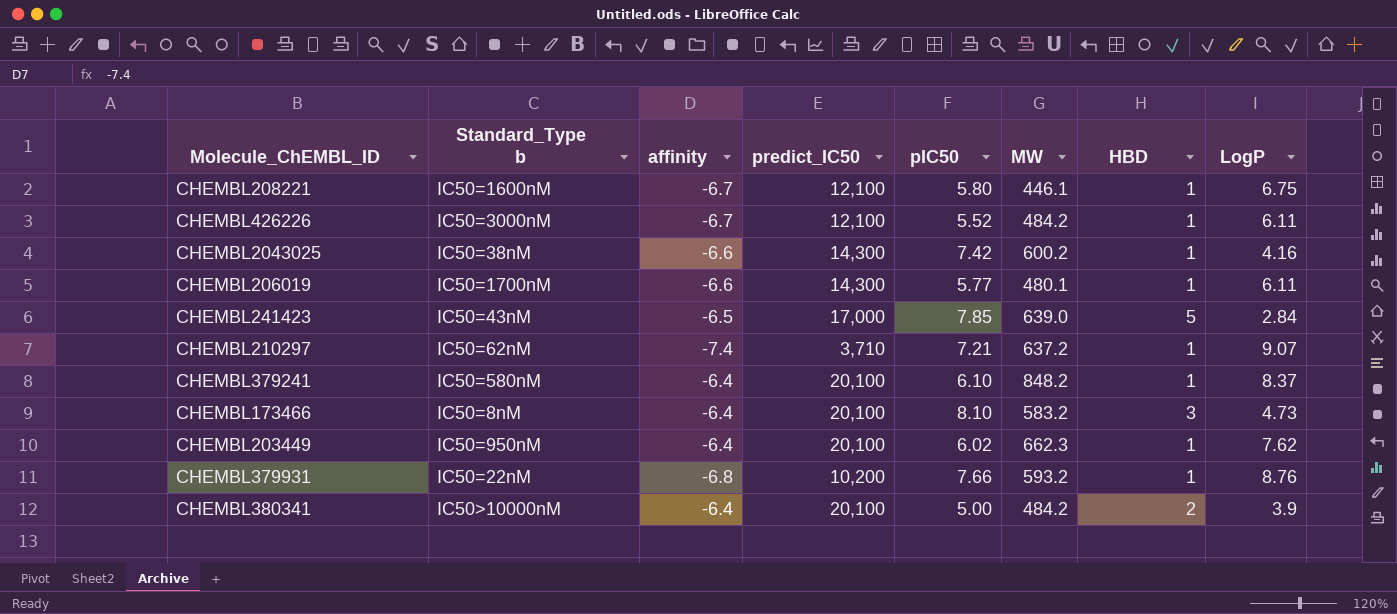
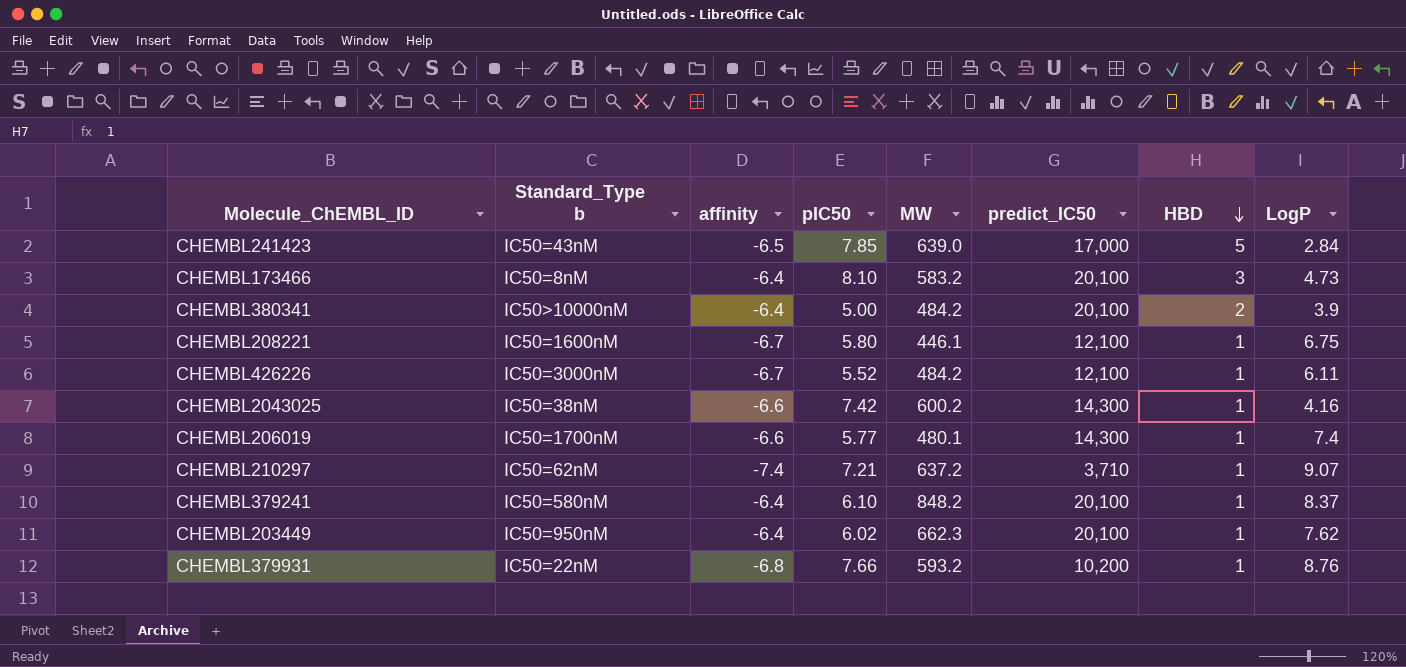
row order: none -> HBD descending
column predict_IC50 | position: 4 -> 6
CHEMBL206019 | LogP: 6.11 -> 7.4

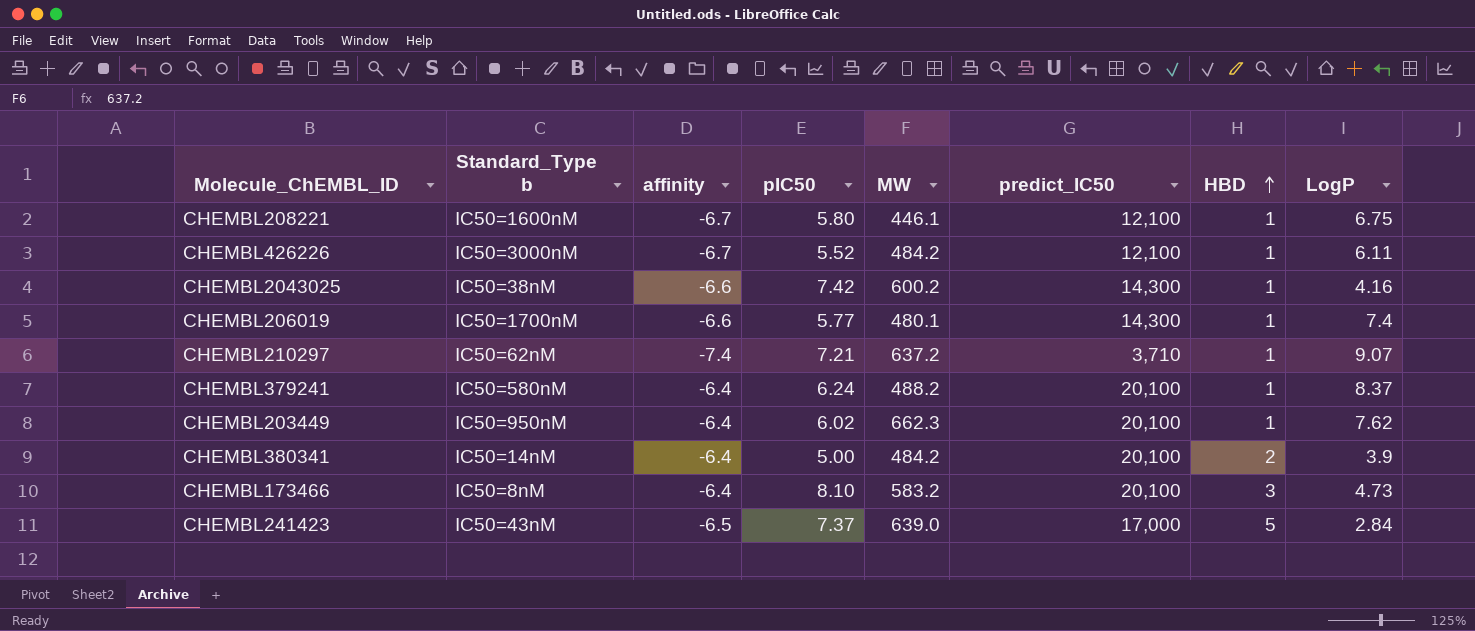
row order: HBD descending -> HBD ascending
row CHEMBL379931: IC50=22nM | -6.8 | 7.66 | 593.2 | 10,200 | 1 | 8.76 -> none
CHEMBL379241 | pIC50: 6.10 -> 6.24
CHEMBL379241 | MW: 848.2 -> 488.2
CHEMBL380341 | Standard_Type b: IC50>10000nM -> IC50=14nM
CHEMBL241423 | pIC50: 7.85 -> 7.37

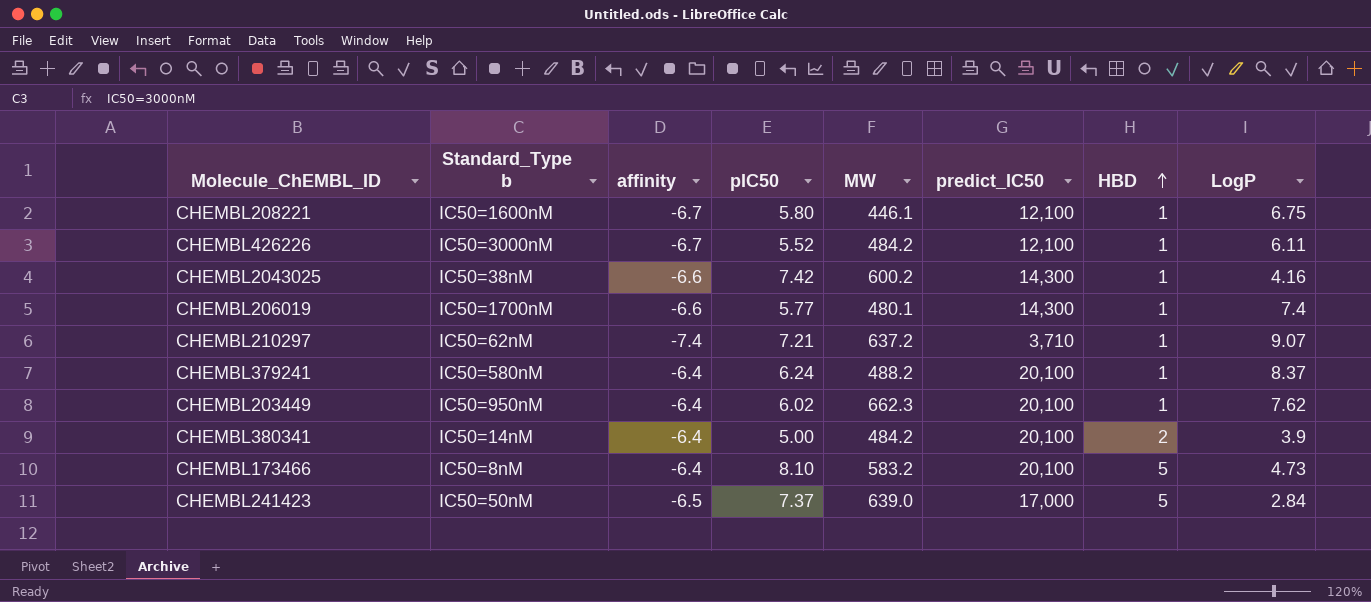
CHEMBL173466 | HBD: 3 -> 5
CHEMBL241423 | Standard_Type b: IC50=43nM -> IC50=50nM

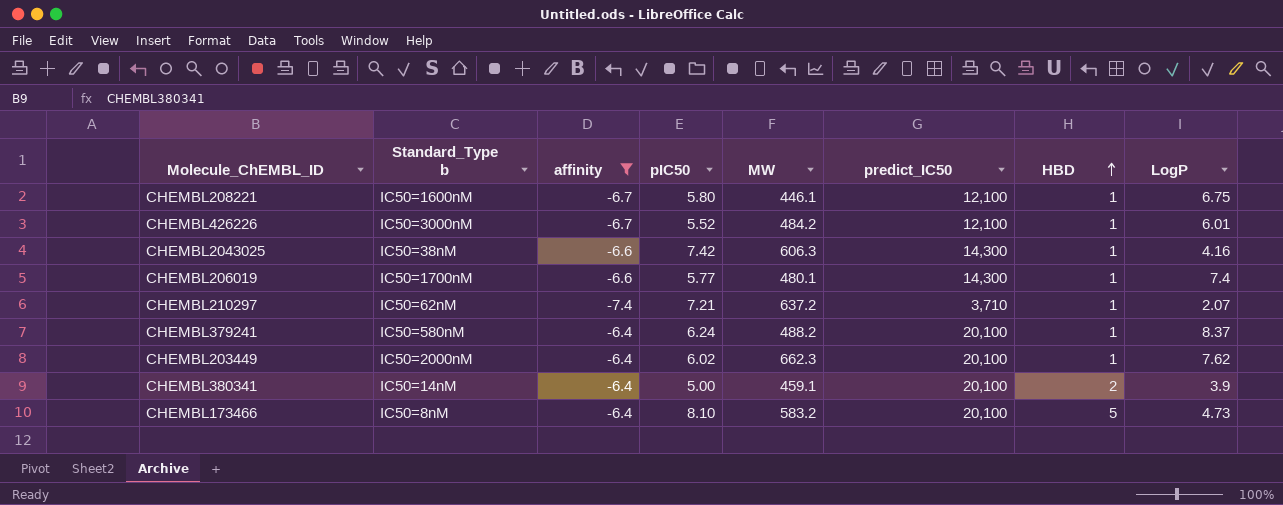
filter: none -> affinity != -6.5
CHEMBL426226 | LogP: 6.11 -> 6.01
CHEMBL2043025 | MW: 600.2 -> 606.3
CHEMBL210297 | LogP: 9.07 -> 2.07
CHEMBL203449 | Standard_Type b: IC50=950nM -> IC50=2000nM
CHEMBL380341 | MW: 484.2 -> 459.1

